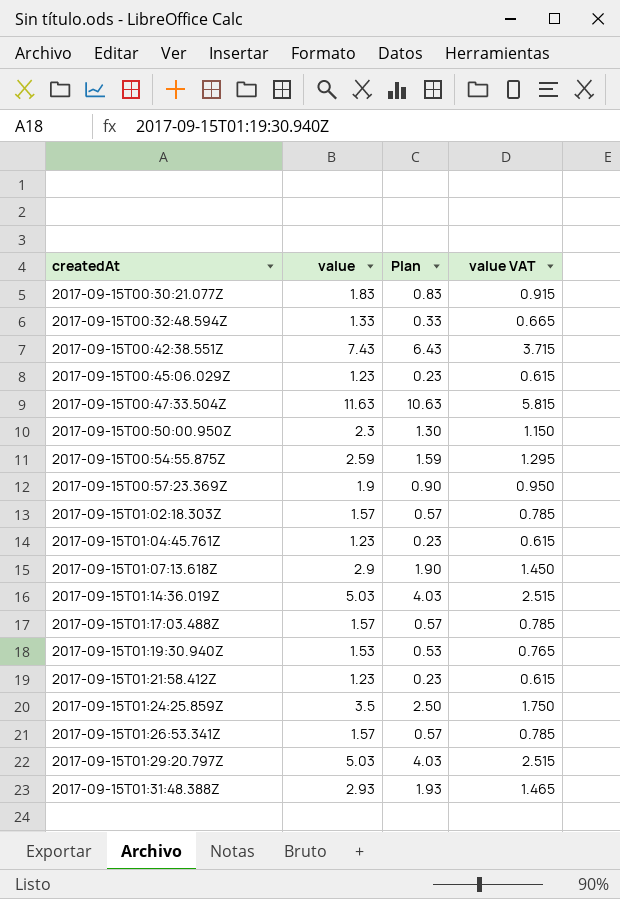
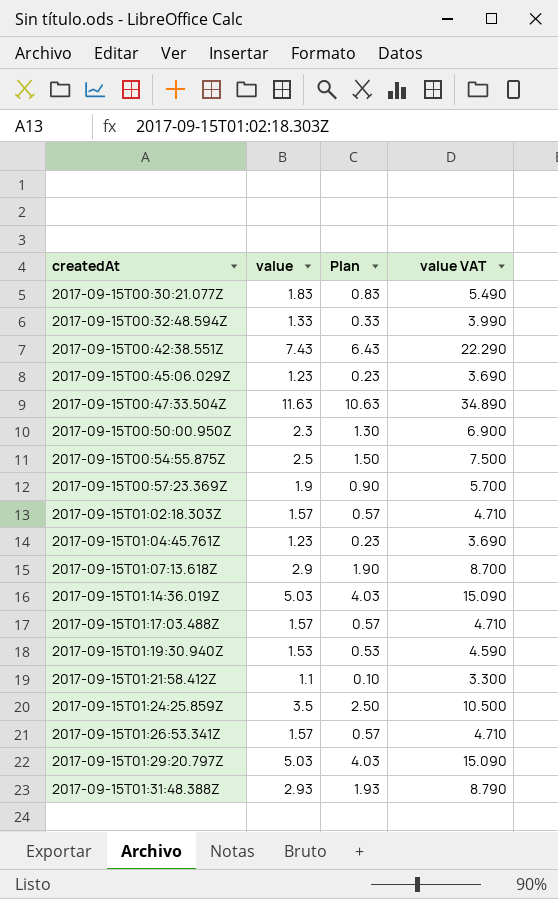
column value VAT | formula: [value] * 0.5 -> [value] * 3
2017-09-15T00:54:55.875Z | value: 2.59 -> 2.5
2017-09-15T00:54:55.875Z | Plan: 1.59 -> 1.50
2017-09-15T01:21:58.412Z | value: 1.23 -> 1.1
2017-09-15T01:21:58.412Z | Plan: 0.23 -> 0.10

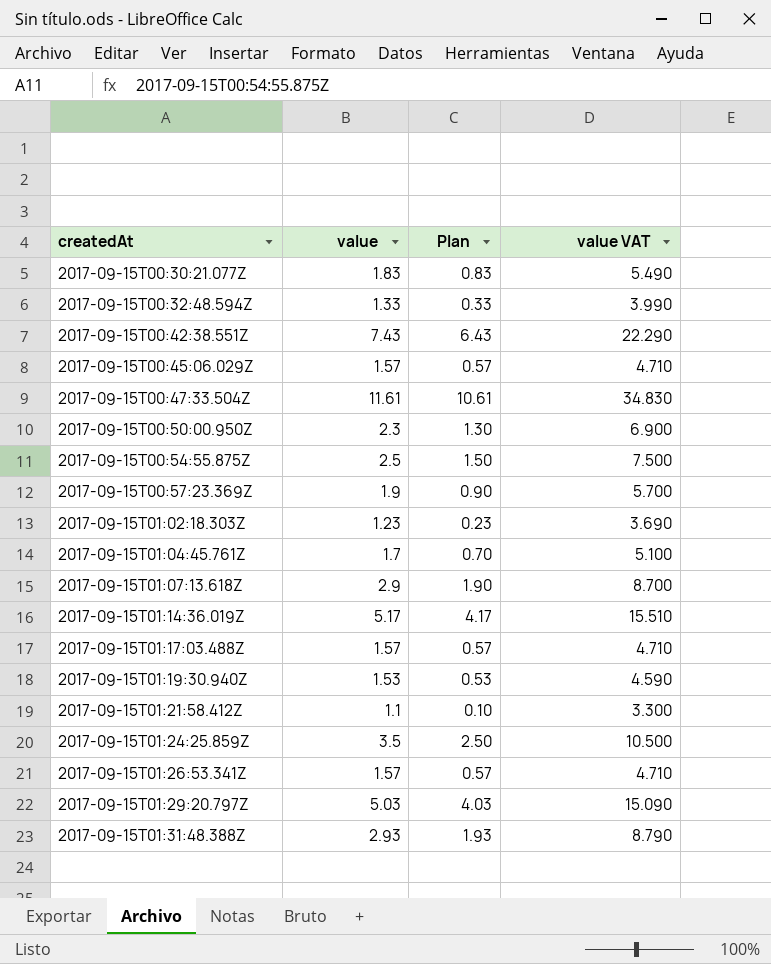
2017-09-15T00:45:06.029Z | value: 1.23 -> 1.57
2017-09-15T00:45:06.029Z | Plan: 0.23 -> 0.57
2017-09-15T00:45:06.029Z | value VAT: 3.690 -> 4.710
2017-09-15T00:47:33.504Z | value: 11.63 -> 11.61
2017-09-15T00:47:33.504Z | Plan: 10.63 -> 10.61
2017-09-15T00:47:33.504Z | value VAT: 34.890 -> 34.830
2017-09-15T01:02:18.303Z | value: 1.57 -> 1.23
2017-09-15T01:02:18.303Z | Plan: 0.57 -> 0.23
2017-09-15T01:02:18.303Z | value VAT: 4.710 -> 3.690
2017-09-15T01:04:45.761Z | value: 1.23 -> 1.7
2017-09-15T01:04:45.761Z | Plan: 0.23 -> 0.70
2017-09-15T01:04:45.761Z | value VAT: 3.690 -> 5.100
2017-09-15T01:14:36.019Z | value: 5.03 -> 5.17
2017-09-15T01:14:36.019Z | Plan: 4.03 -> 4.17
2017-09-15T01:14:36.019Z | value VAT: 15.090 -> 15.510

